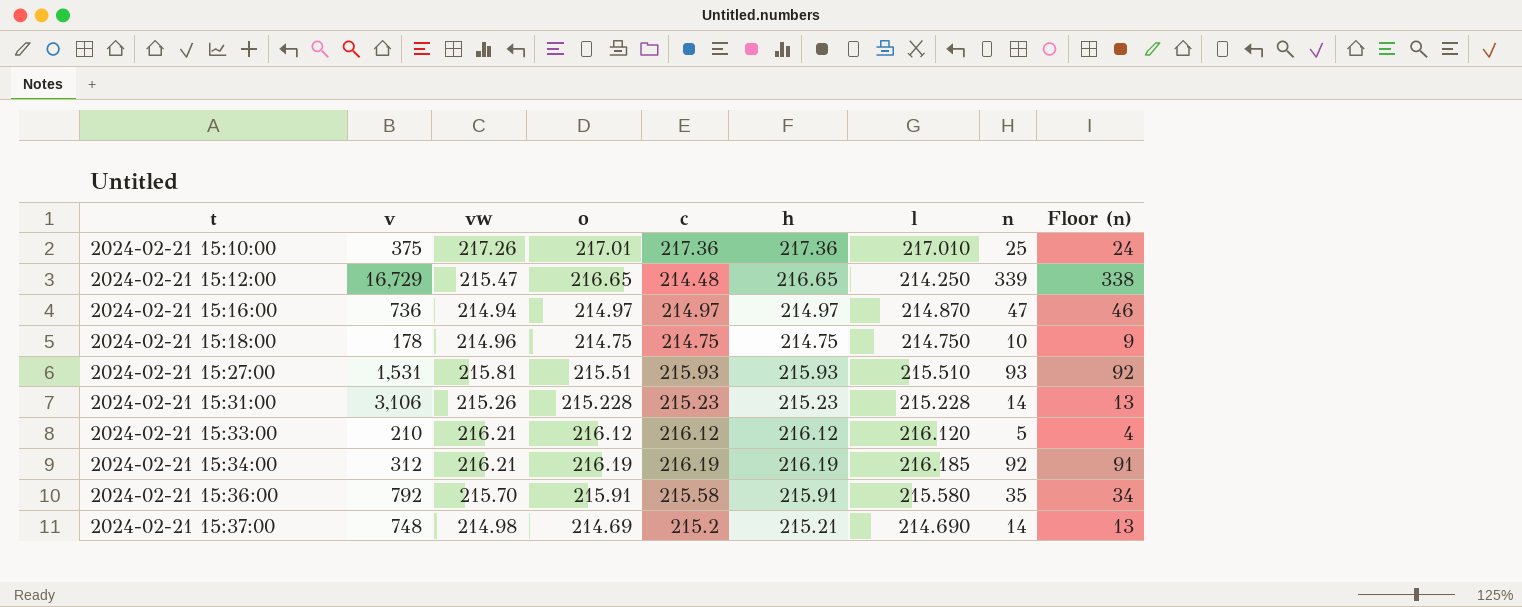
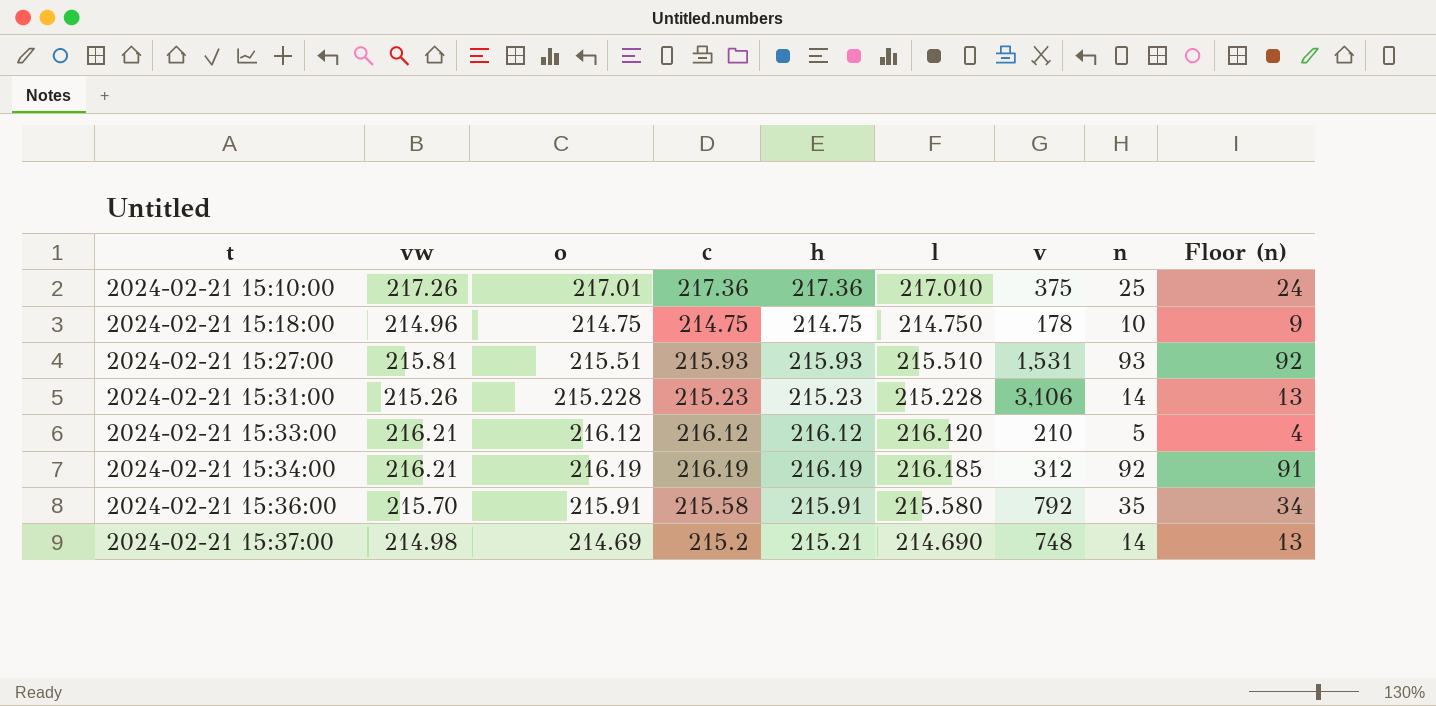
column v | position: 2 -> 7
row 2024-02-21 15:12:00: 16,729 | 215.47 | 216.65 | 214.48 | 216.65 | 214.250 | 339 | 338 -> none
row 2024-02-21 15:16:00: 736 | 214.94 | 214.97 | 214.97 | 214.97 | 214.870 | 47 | 46 -> none

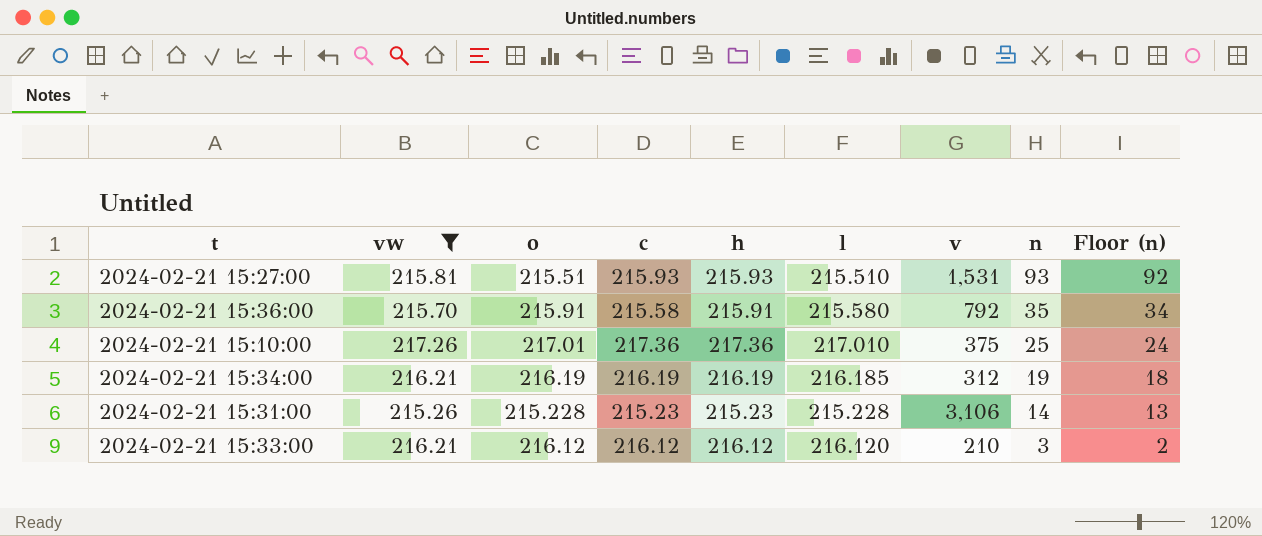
filter: none -> vw >= 215.26
row order: t ascending -> n descending
2024-02-21 15:34:00 | n: 92 -> 19
2024-02-21 15:34:00 | Floor (n): 91 -> 18
2024-02-21 15:33:00 | n: 5 -> 3
2024-02-21 15:33:00 | Floor (n): 4 -> 2

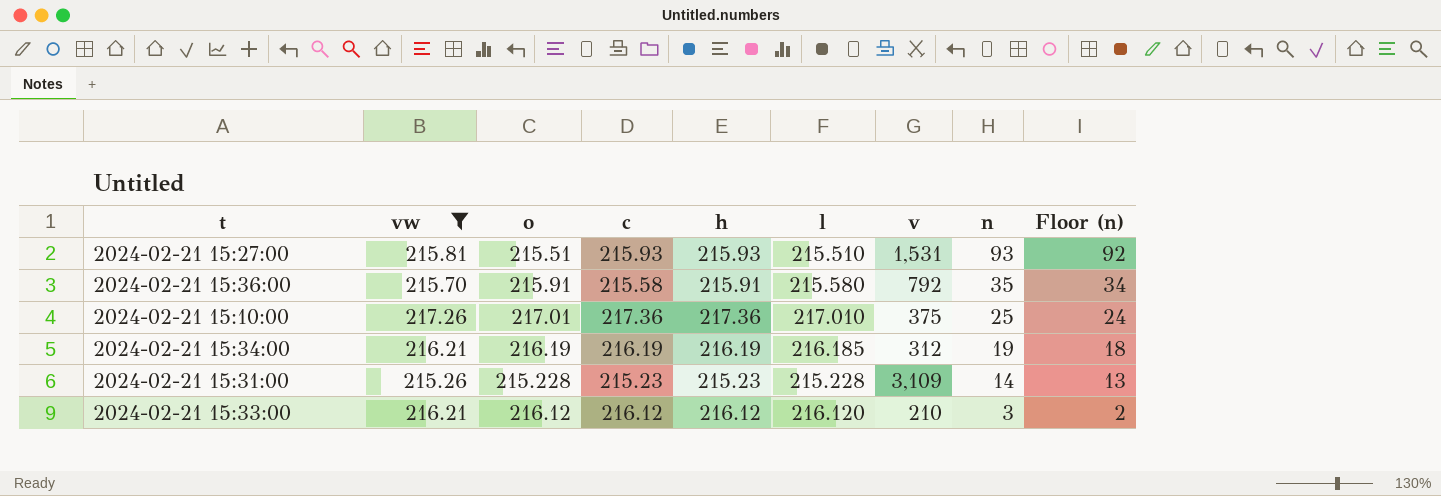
2024-02-21 15:31:00 | v: 3,106 -> 3,109

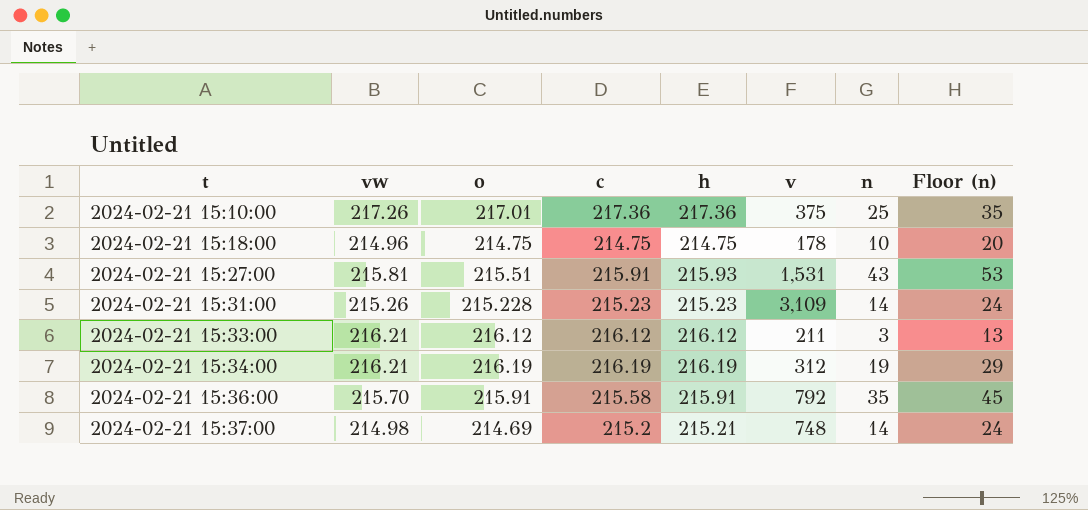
filter: vw >= 215.26 -> none
row order: n descending -> t ascending
column l | position: 6 -> none
column Floor (n) | formula: [n] - 1 -> [n] + 10
2024-02-21 15:27:00 | c: 215.93 -> 215.91
2024-02-21 15:27:00 | n: 93 -> 43
2024-02-21 15:33:00 | v: 210 -> 211

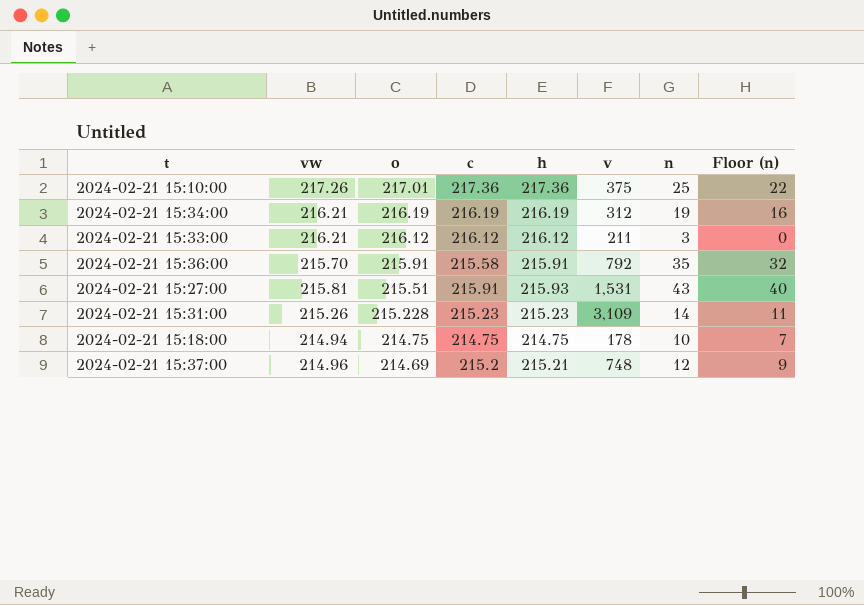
row order: t ascending -> o descending
column Floor (n) | formula: [n] + 10 -> [n] - 3
2024-02-21 15:18:00 | vw: 214.96 -> 214.94
2024-02-21 15:37:00 | vw: 214.98 -> 214.96
2024-02-21 15:37:00 | n: 14 -> 12

